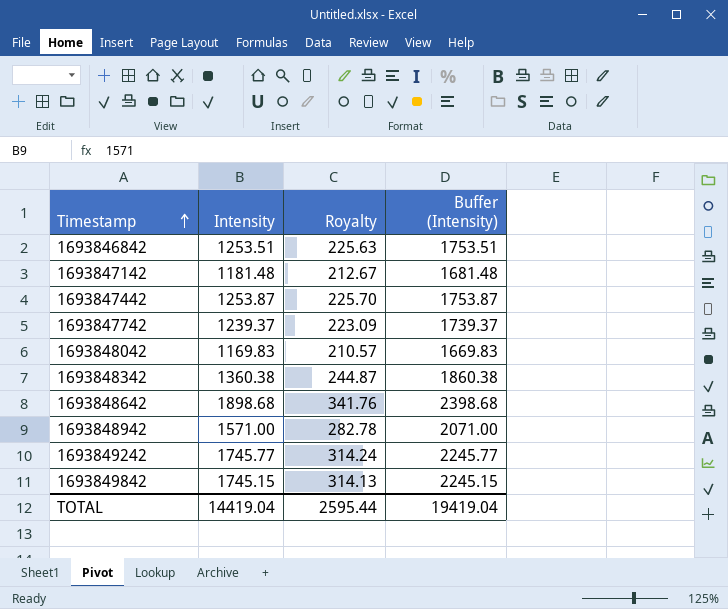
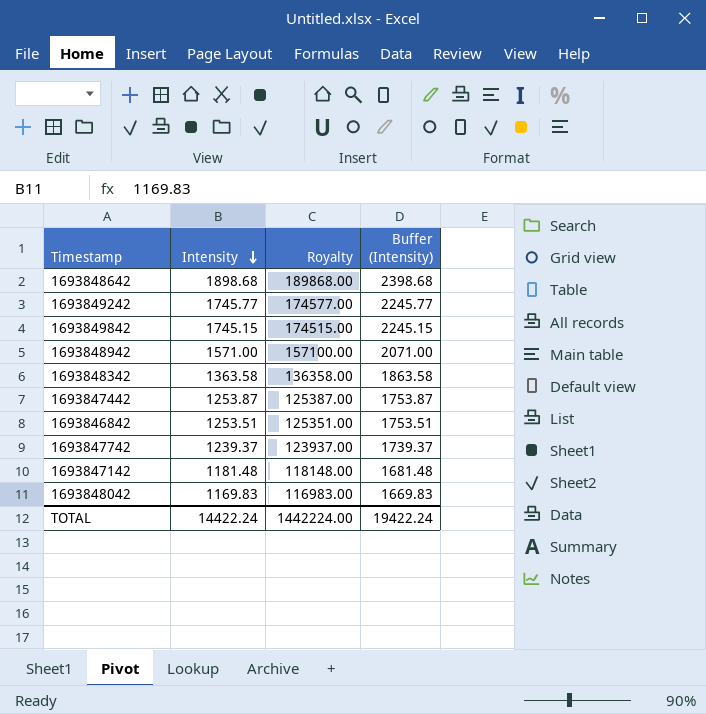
row order: Timestamp ascending -> Intensity descending
column Royalty | formula: [Intensity] * 0.18 -> [Intensity] * 100
1693848342 | Intensity: 1360.38 -> 1363.58
1693848342 | Buffer (Intensity): 1860.38 -> 1863.58
TOTAL | Intensity: 14419.04 -> 14422.24
TOTAL | Royalty: 2595.44 -> 1442224.00
TOTAL | Buffer (Intensity): 19419.04 -> 19422.24

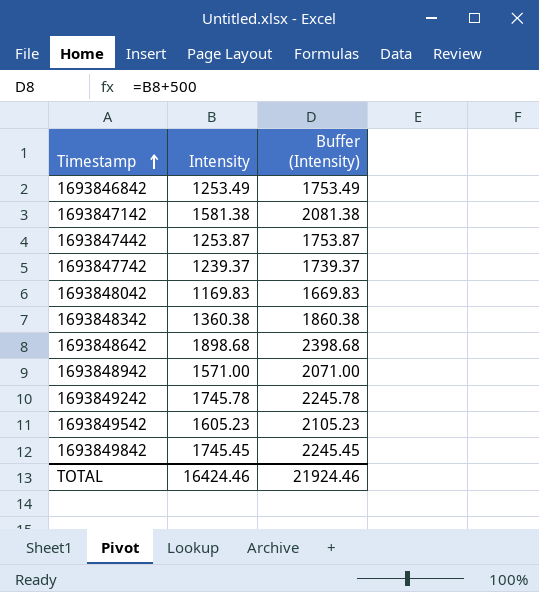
row order: Intensity descending -> Timestamp ascending
column Royalty | formula: [Intensity] * 100 -> none
1693846842 | Intensity: 1253.51 -> 1253.49
1693846842 | Buffer (Intensity): 1753.51 -> 1753.49
1693847142 | Intensity: 1181.48 -> 1581.38
1693847142 | Buffer (Intensity): 1681.48 -> 2081.38
1693848342 | Intensity: 1363.58 -> 1360.38
1693848342 | Buffer (Intensity): 1863.58 -> 1860.38
1693849242 | Intensity: 1745.77 -> 1745.78
1693849242 | Buffer (Intensity): 2245.77 -> 2245.78
row 1693849542: none -> 1605.23 | 2105.23
1693849842 | Intensity: 1745.15 -> 1745.45
1693849842 | Buffer (Intensity): 2245.15 -> 2245.45
TOTAL | Intensity: 14422.24 -> 16424.46
TOTAL | Buffer (Intensity): 19422.24 -> 21924.46

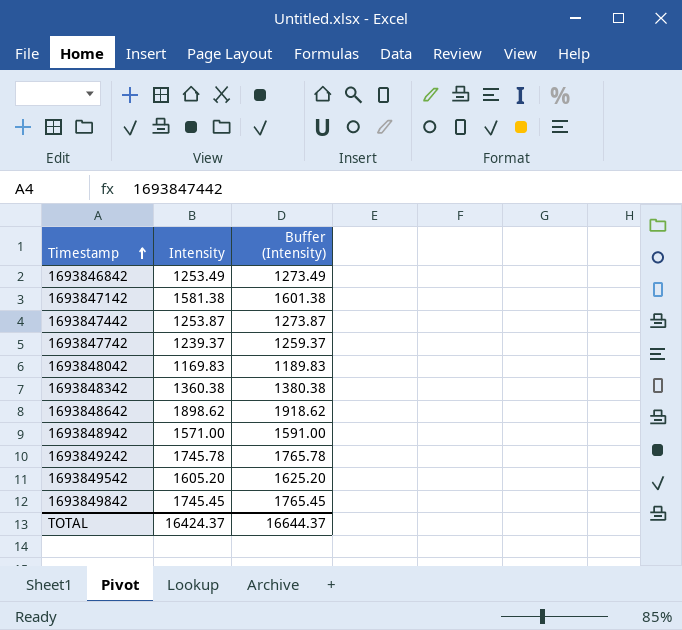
column Buffer (Intensity) | formula: [Intensity] + 500 -> [Intensity] + 20
1693848642 | Intensity: 1898.68 -> 1898.62
1693849542 | Intensity: 1605.23 -> 1605.20
TOTAL | Intensity: 16424.46 -> 16424.37
TOTAL | Buffer (Intensity): 21924.46 -> 16644.37

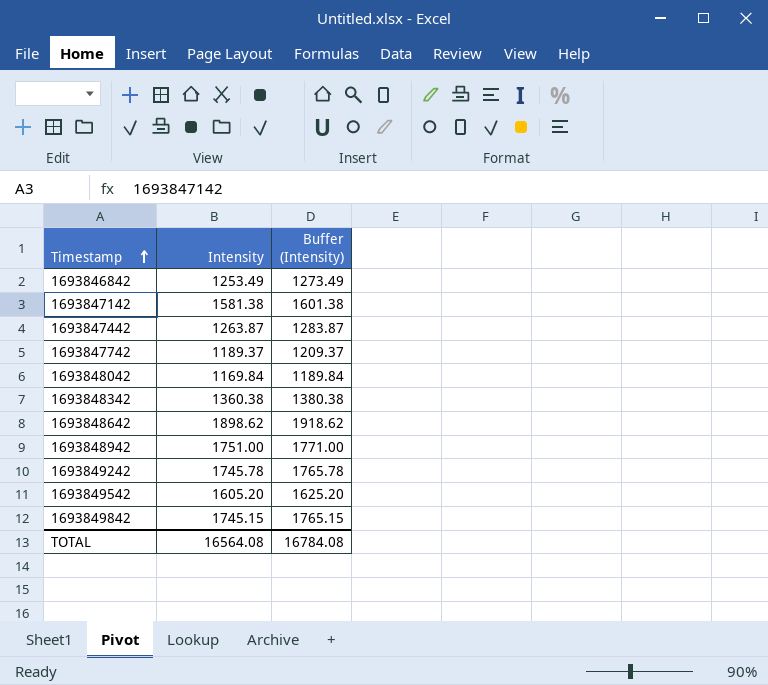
1693847442 | Intensity: 1253.87 -> 1263.87
1693847442 | Buffer (Intensity): 1273.87 -> 1283.87
1693847742 | Intensity: 1239.37 -> 1189.37
1693847742 | Buffer (Intensity): 1259.37 -> 1209.37
1693848042 | Intensity: 1169.83 -> 1169.84
1693848042 | Buffer (Intensity): 1189.83 -> 1189.84
1693848942 | Intensity: 1571.00 -> 1751.00
1693848942 | Buffer (Intensity): 1591.00 -> 1771.00
1693849842 | Intensity: 1745.45 -> 1745.15
1693849842 | Buffer (Intensity): 1765.45 -> 1765.15
TOTAL | Intensity: 16424.37 -> 16564.08
TOTAL | Buffer (Intensity): 16644.37 -> 16784.08

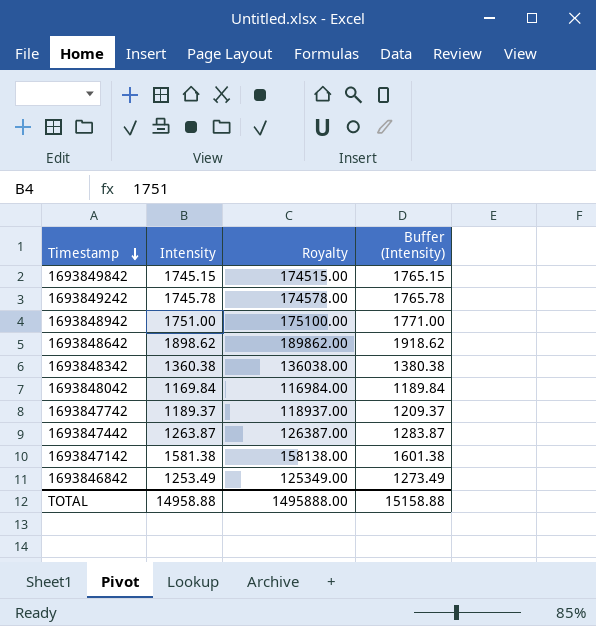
row order: Timestamp ascending -> Timestamp descending
column Royalty | formula: none -> [Intensity] * 100
row 1693849542: 1605.20 | 1625.20 -> none
TOTAL | Intensity: 16564.08 -> 14958.88
TOTAL | Buffer (Intensity): 16784.08 -> 15158.88

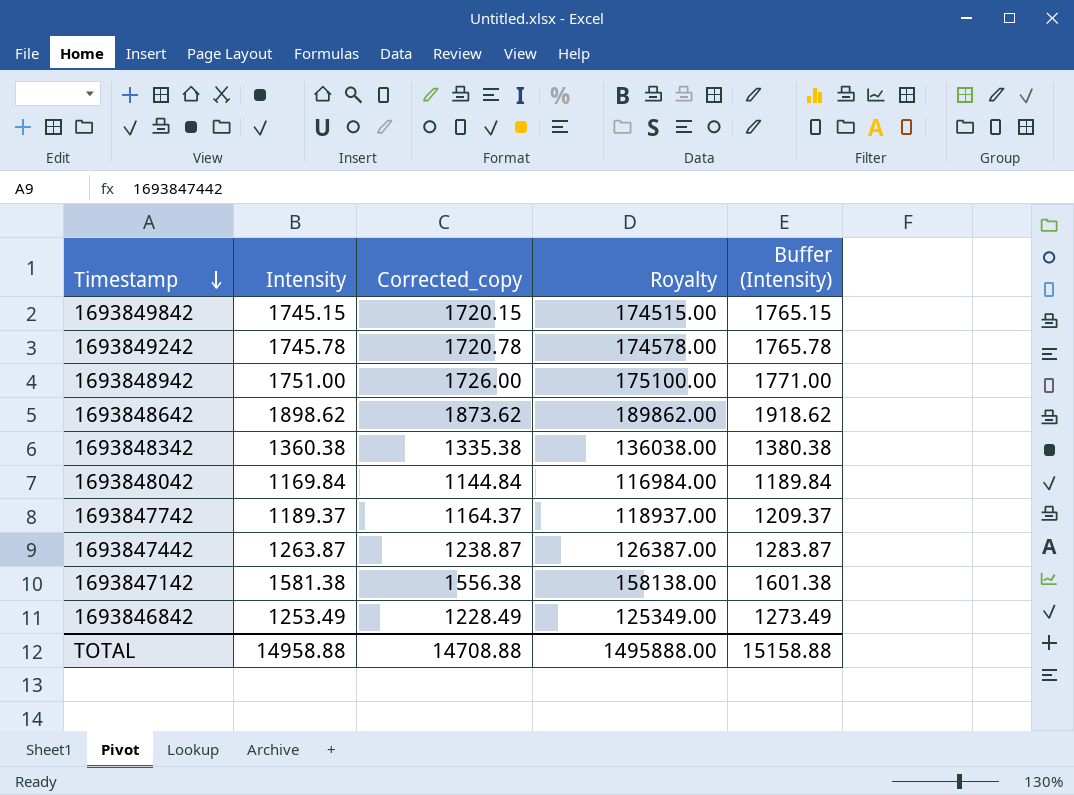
column Corrected_copy | formula: none -> [Intensity] - 25

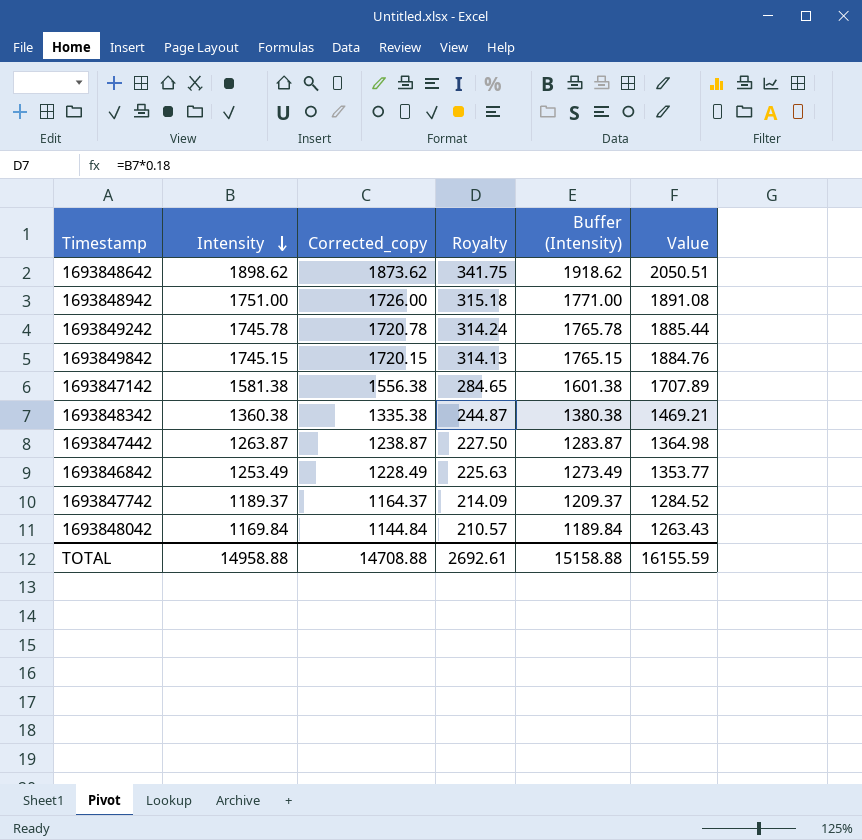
row order: Timestamp descending -> Intensity descending
column Royalty | formula: [Intensity] * 100 -> [Intensity] * 0.18
column Value | formula: none -> [Intensity] * 1.08
TOTAL | Royalty: 1495888.00 -> 2692.61

